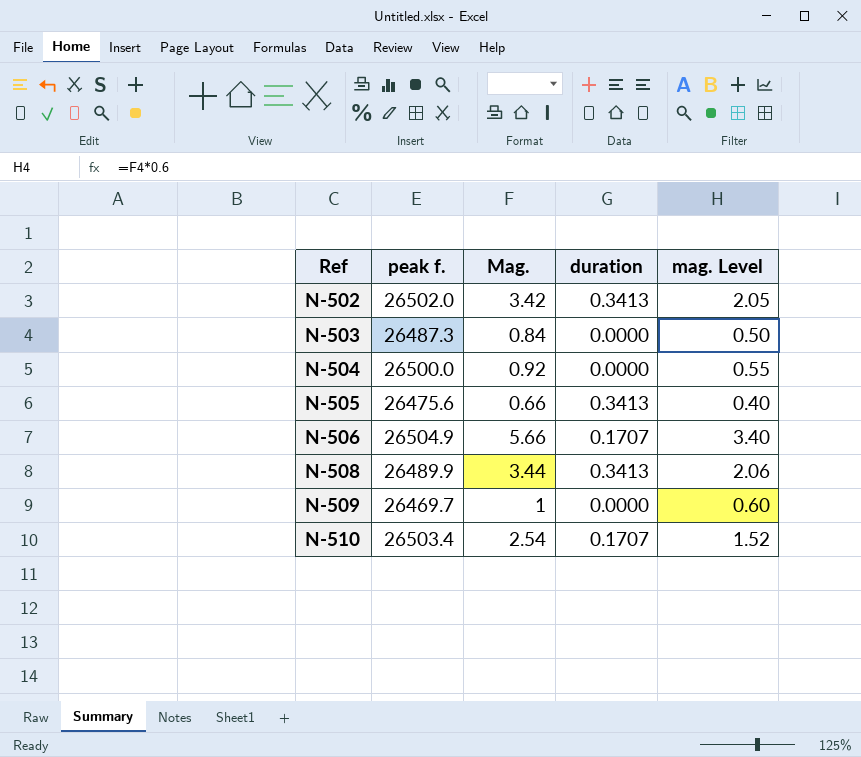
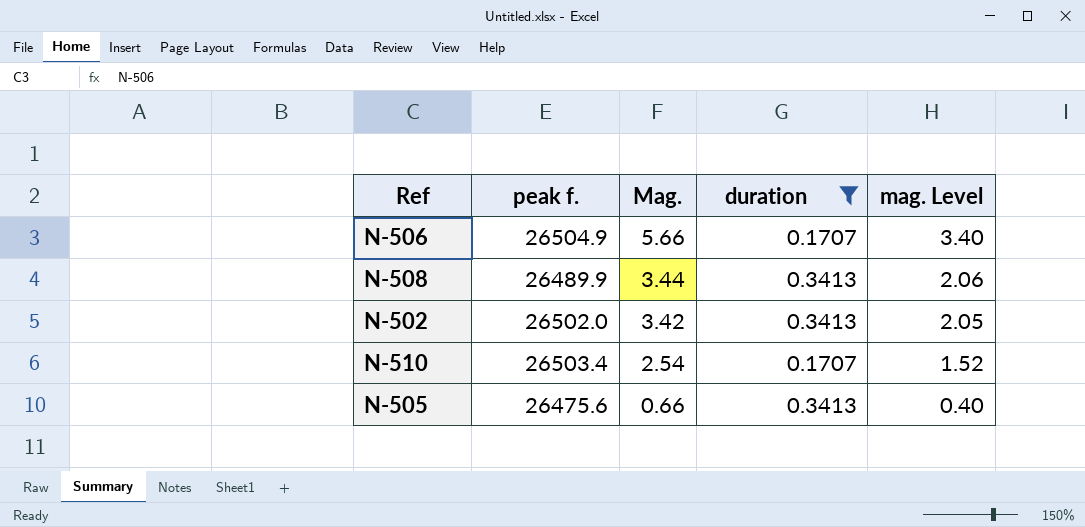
filter: none -> duration != 0.0000
row order: Ref ascending -> Mag. descending

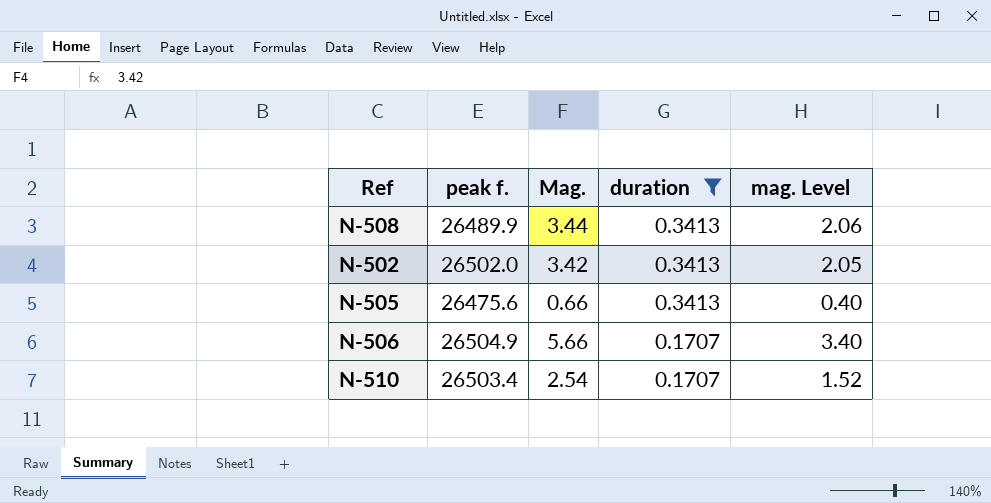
row order: Mag. descending -> duration descending

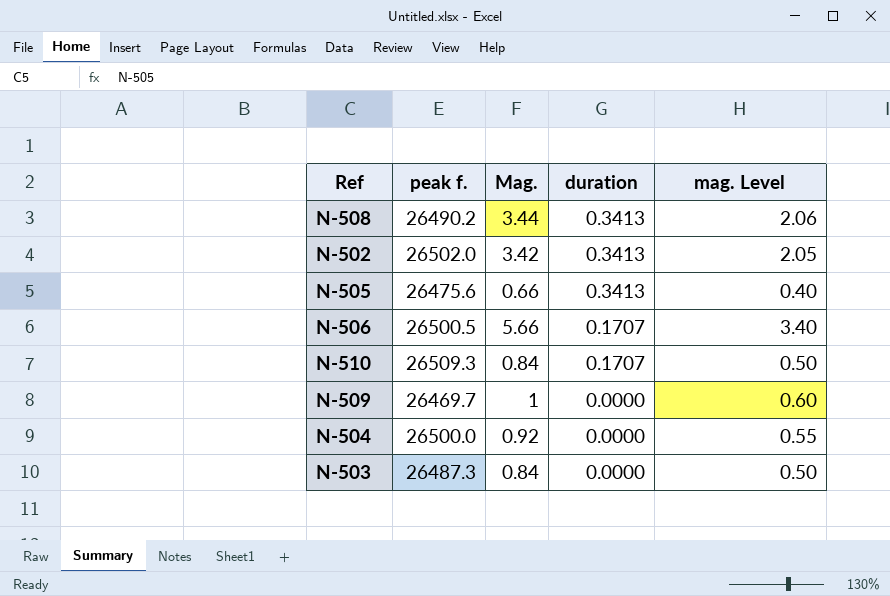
filter: duration != 0.0000 -> none
N-508 | peak f.: 26489.9 -> 26490.2
N-506 | peak f.: 26504.9 -> 26500.5
N-510 | peak f.: 26503.4 -> 26509.3
N-510 | Mag.: 2.54 -> 0.84
N-510 | mag. Level: 1.52 -> 0.50

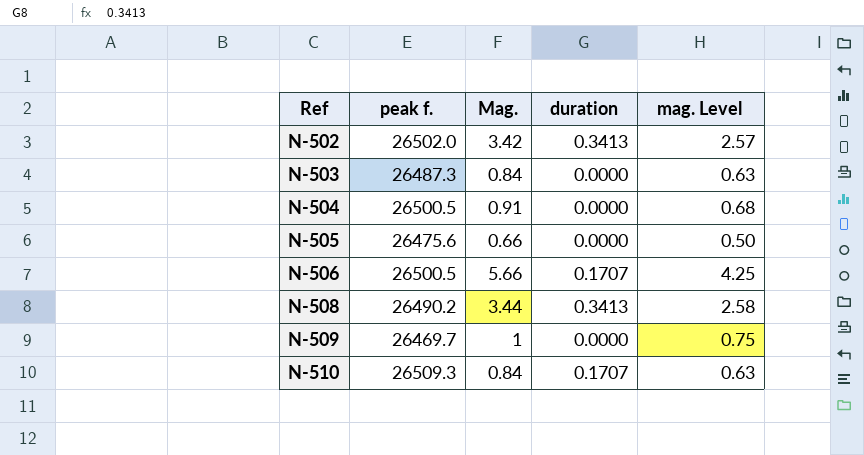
row order: duration descending -> Ref ascending
column mag. Level | formula: [Mag.] * 0.6 -> [Mag.] * 0.75
N-504 | peak f.: 26500.0 -> 26500.5
N-504 | Mag.: 0.92 -> 0.91
N-505 | duration: 0.3413 -> 0.0000

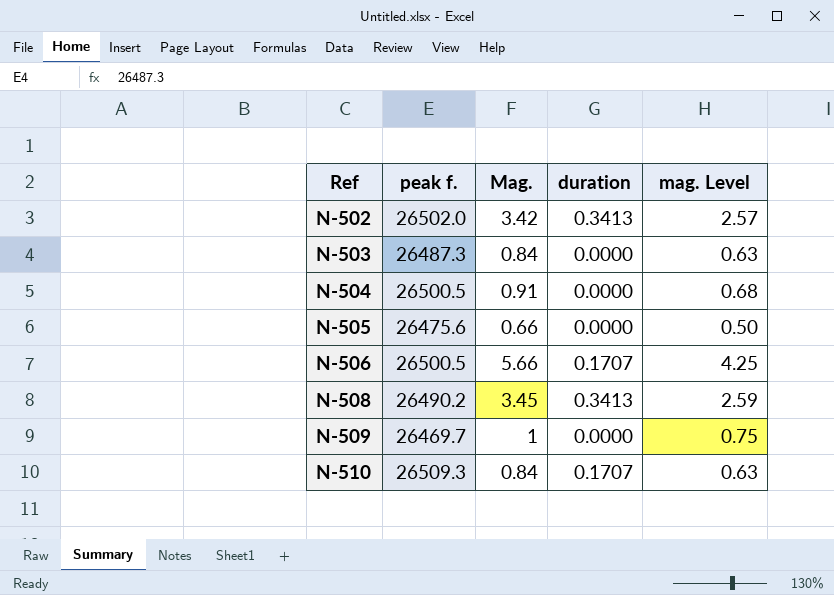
N-508 | Mag.: 3.44 -> 3.45
N-508 | mag. Level: 2.58 -> 2.59

